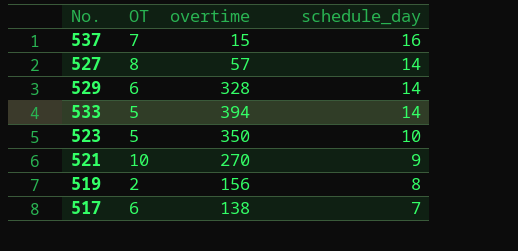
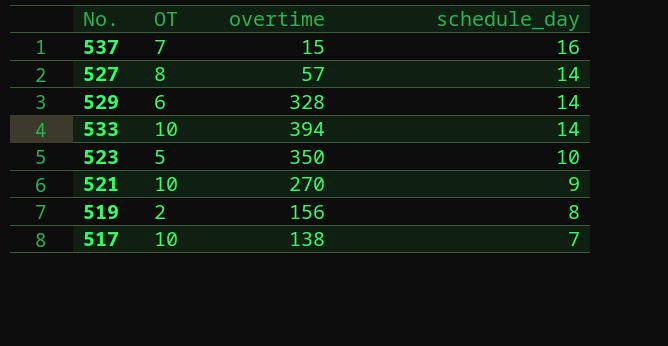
533 | OT: 5 -> 10
517 | OT: 6 -> 10

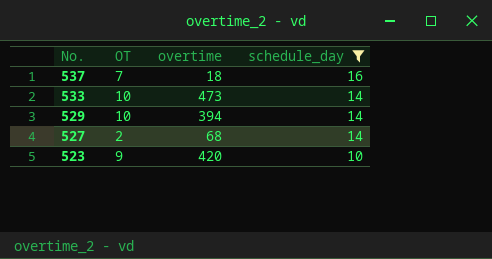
filter: none -> schedule_day >= 10
row order: schedule_day descending -> No. descending
537 | overtime: 15 -> 18
533 | overtime: 394 -> 473
529 | OT: 6 -> 10
529 | overtime: 328 -> 394
527 | OT: 8 -> 2
527 | overtime: 57 -> 68
523 | OT: 5 -> 9
523 | overtime: 350 -> 420

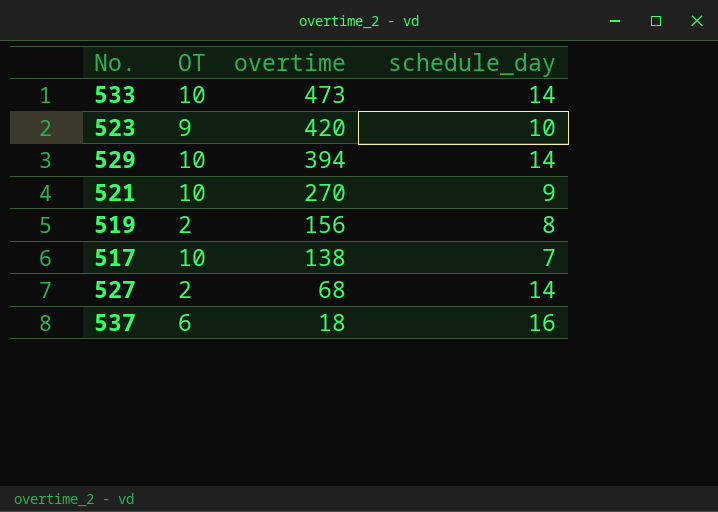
filter: schedule_day >= 10 -> none
row order: No. descending -> overtime descending
537 | OT: 7 -> 6

